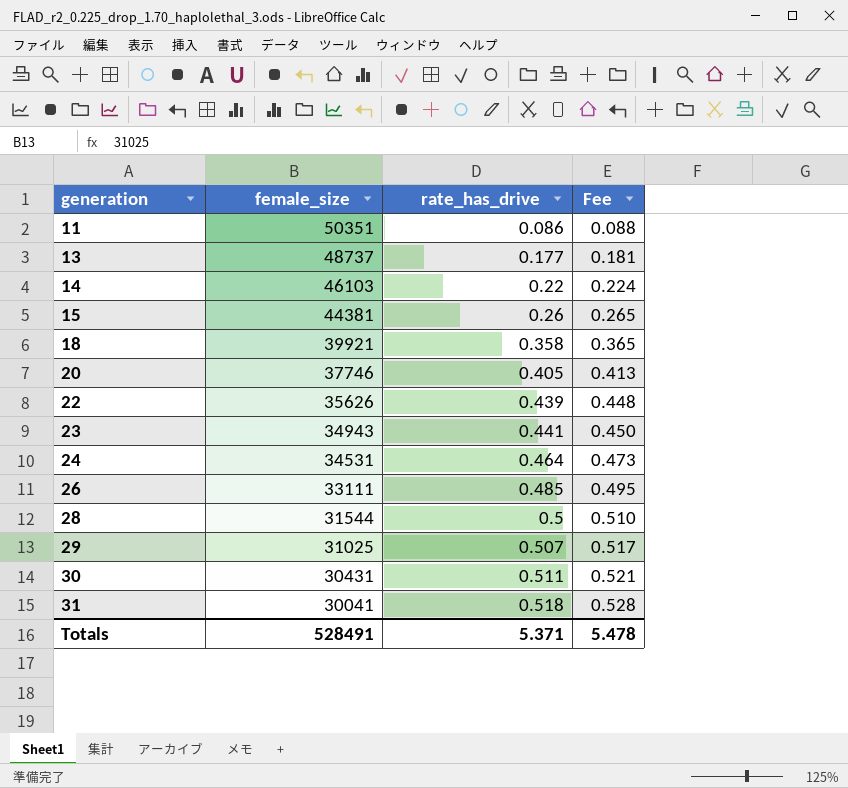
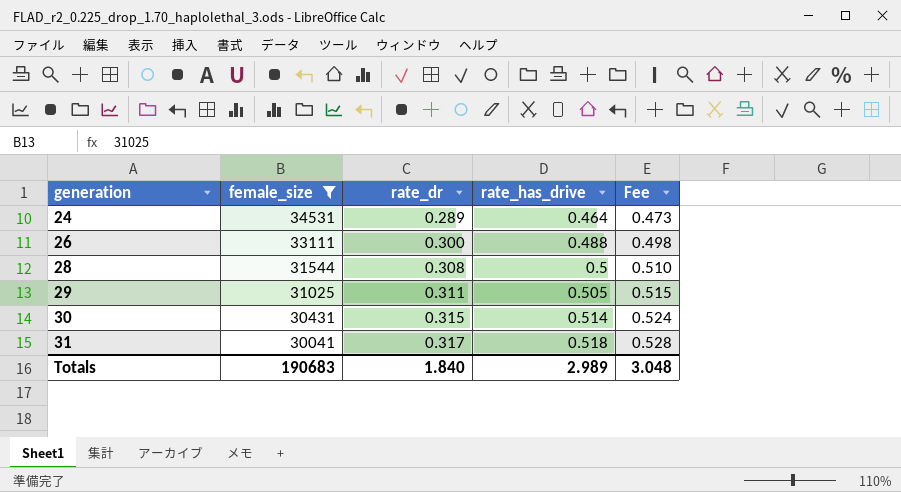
filter: none -> female_size <= 34531
column rate_dr | position: none -> 3
26 | rate_has_drive: 0.485 -> 0.488
26 | Fee: 0.495 -> 0.498
29 | rate_has_drive: 0.507 -> 0.505
29 | Fee: 0.517 -> 0.515
30 | rate_has_drive: 0.511 -> 0.514
30 | Fee: 0.521 -> 0.524
Totals | female_size: 528491 -> 190683
Totals | rate_has_drive: 5.371 -> 2.989
Totals | Fee: 5.478 -> 3.048

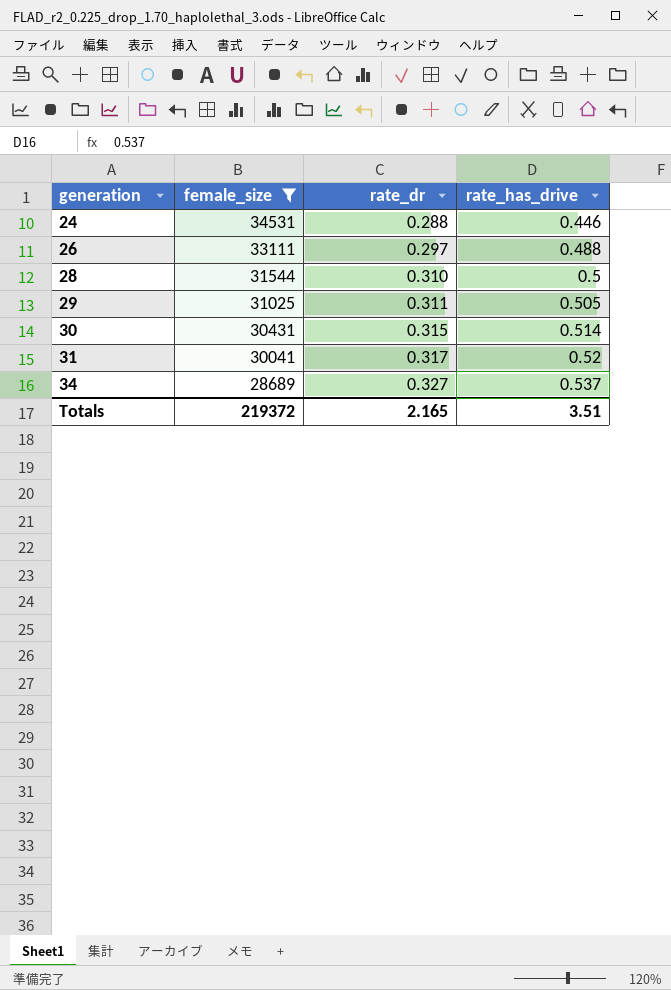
column Fee | formula: [rate_has_drive] * 1.02 -> none
24 | rate_dr: 0.289 -> 0.288
24 | rate_has_drive: 0.464 -> 0.446
26 | rate_dr: 0.300 -> 0.297
28 | rate_dr: 0.308 -> 0.310
31 | rate_has_drive: 0.518 -> 0.52
row 34: none -> 28689 | 0.327 | 0.537
Totals | female_size: 190683 -> 219372
Totals | rate_dr: 1.840 -> 2.165
Totals | rate_has_drive: 2.989 -> 3.51

